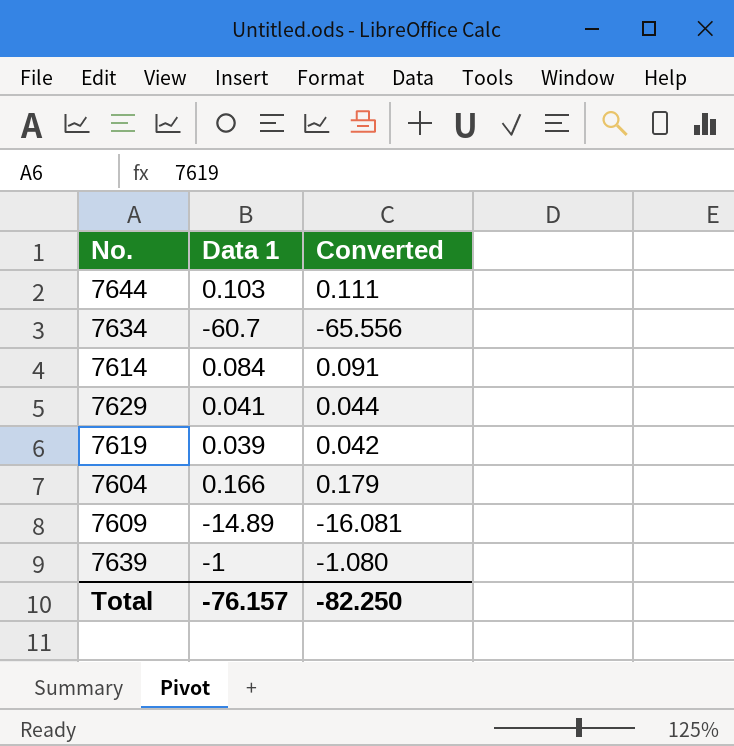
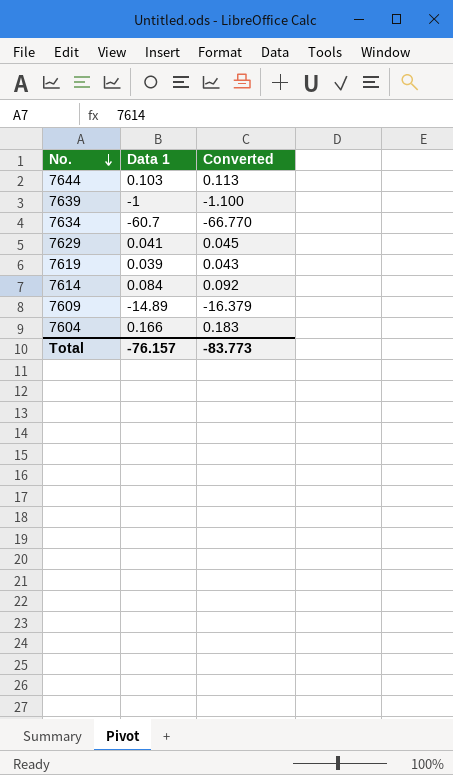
row order: none -> No. descending
column Converted | formula: [Data 1] * 1.08 -> [Data 1] * 1.1
Total | Converted: -82.250 -> -83.773

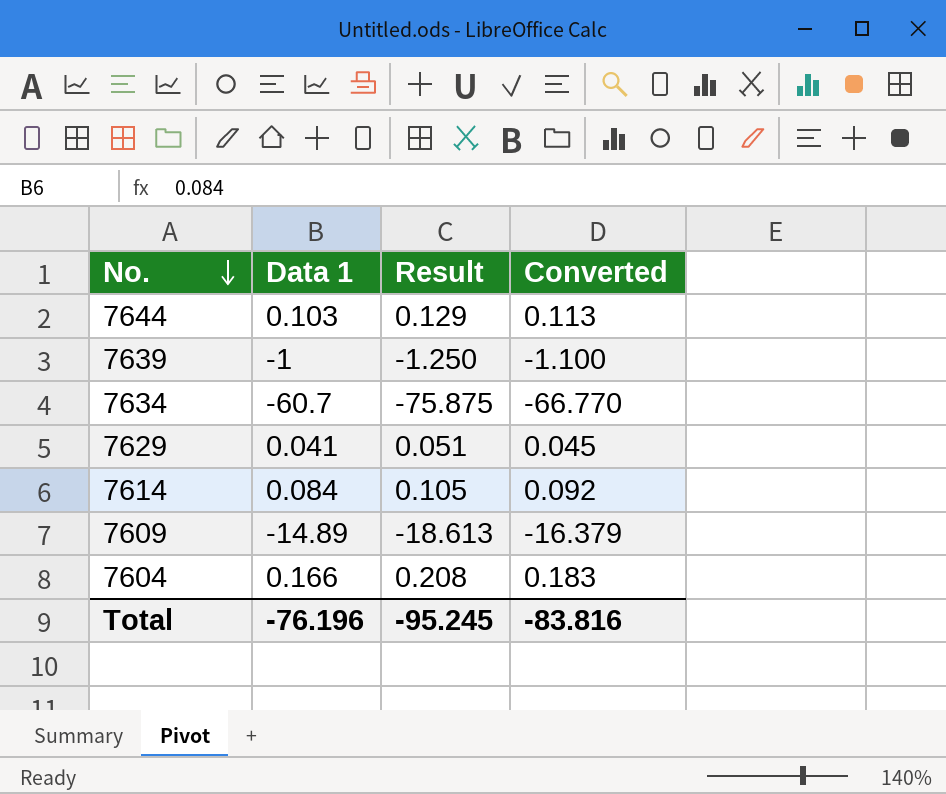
column Result | formula: none -> [Data 1] * 1.25
row 7619: 0.039 | 0.043 -> none
Total | Data 1: -76.157 -> -76.196
Total | Converted: -83.773 -> -83.816

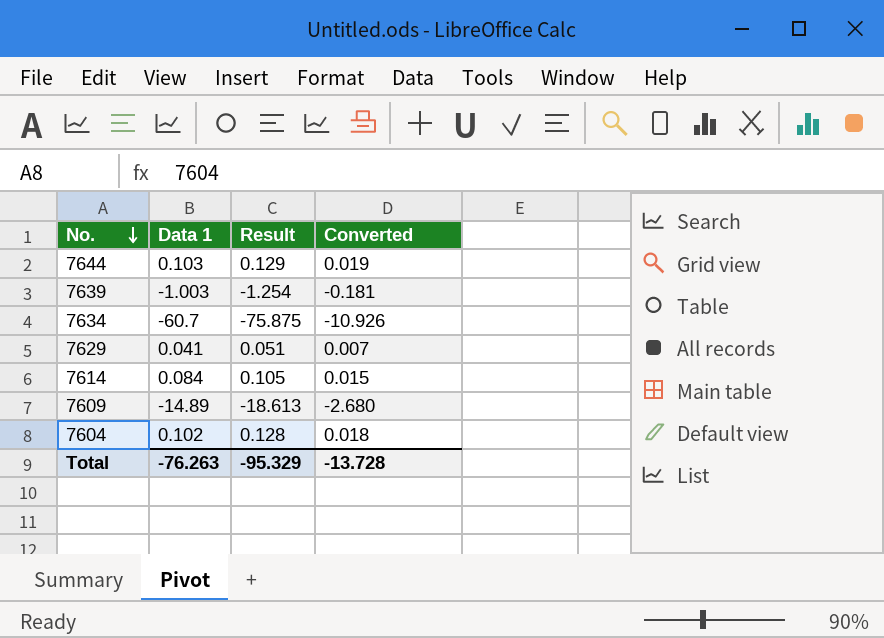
column Converted | formula: [Data 1] * 1.1 -> [Data 1] * 0.18
7639 | Data 1: -1 -> -1.003
7639 | Result: -1.250 -> -1.254
7604 | Data 1: 0.166 -> 0.102
7604 | Result: 0.208 -> 0.128
Total | Data 1: -76.196 -> -76.263
Total | Result: -95.245 -> -95.329
Total | Converted: -83.816 -> -13.728

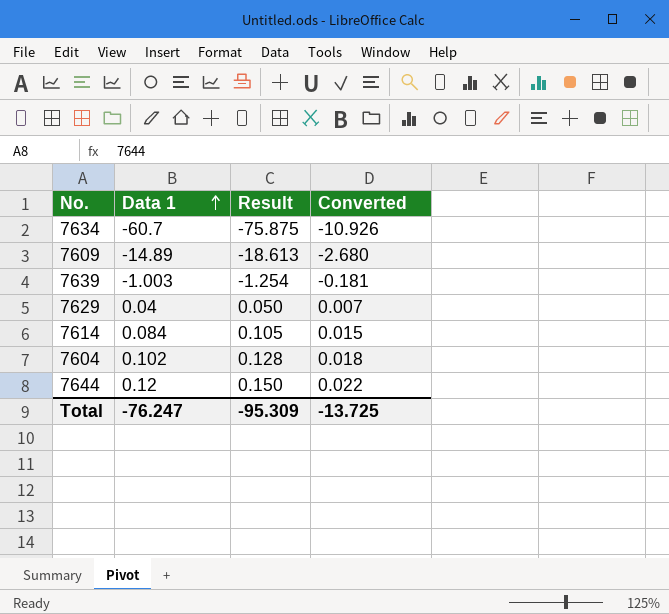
row order: No. descending -> Data 1 ascending
7629 | Data 1: 0.041 -> 0.04
7629 | Result: 0.051 -> 0.050
7644 | Data 1: 0.103 -> 0.12
7644 | Result: 0.129 -> 0.150
7644 | Converted: 0.019 -> 0.022
Total | Data 1: -76.263 -> -76.247
Total | Result: -95.329 -> -95.309
Total | Converted: -13.728 -> -13.725

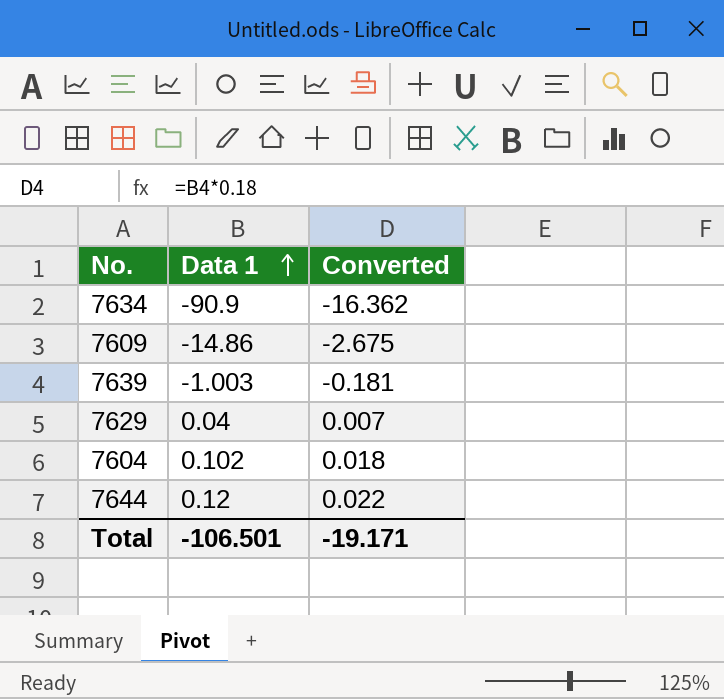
column Result | formula: [Data 1] * 1.25 -> none
row 7614: 0.084 | 0.105 | 0.015 -> none
7634 | Data 1: -60.7 -> -90.9
7634 | Converted: -10.926 -> -16.362
7609 | Data 1: -14.89 -> -14.86
7609 | Converted: -2.680 -> -2.675
Total | Data 1: -76.247 -> -106.501
Total | Converted: -13.725 -> -19.171

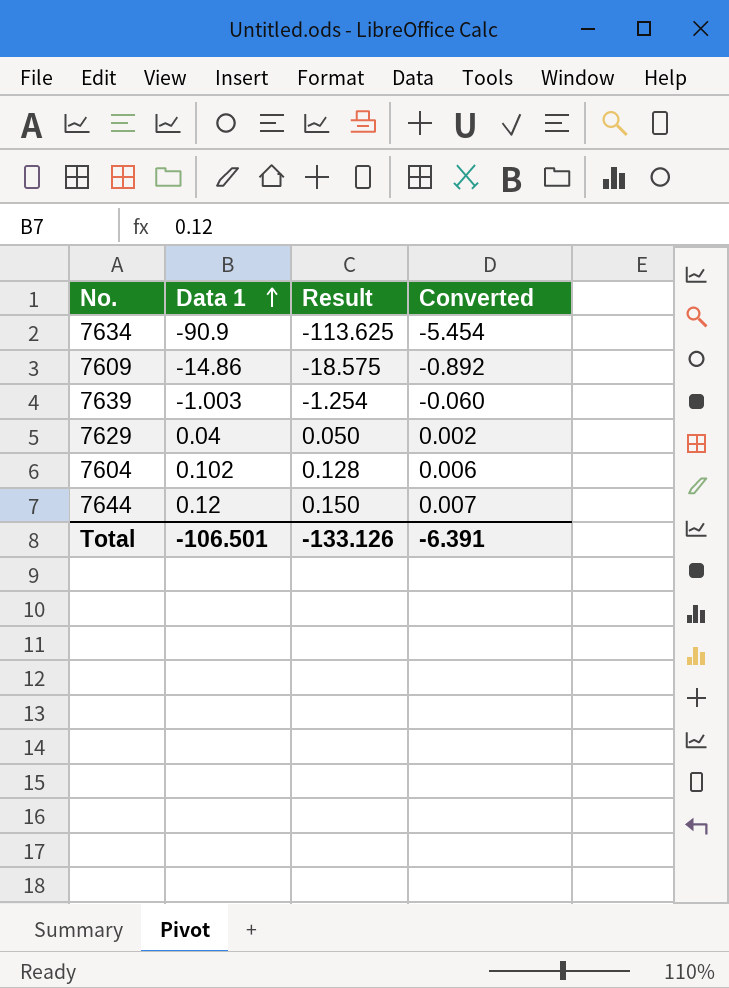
column Result | formula: none -> [Data 1] * 1.25
column Converted | formula: [Data 1] * 0.18 -> [Data 1] * 0.06
Total | Converted: -19.171 -> -6.391

